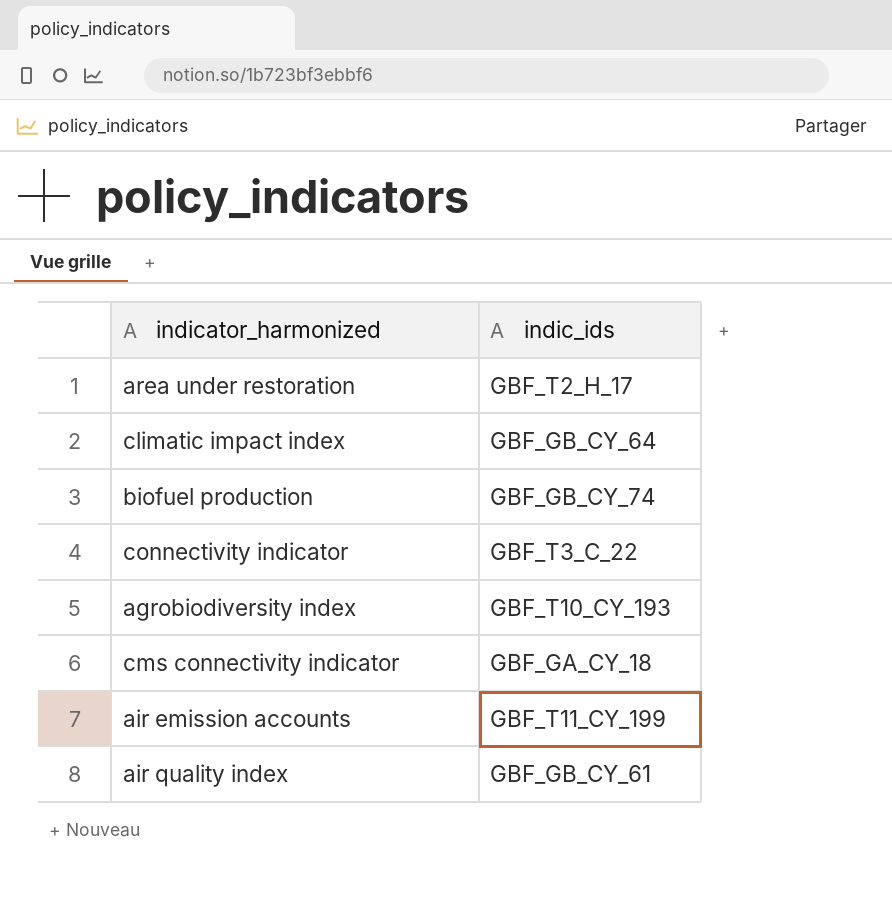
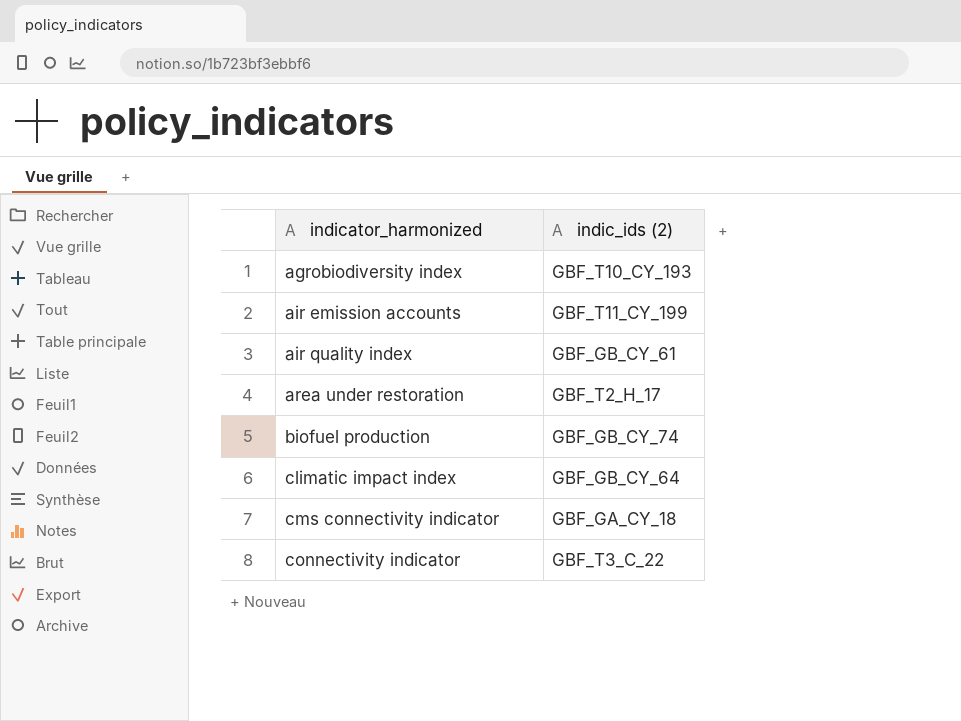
row order: none -> indicator_harmonized ascending
column name: indic_ids -> indic_ids (2)

